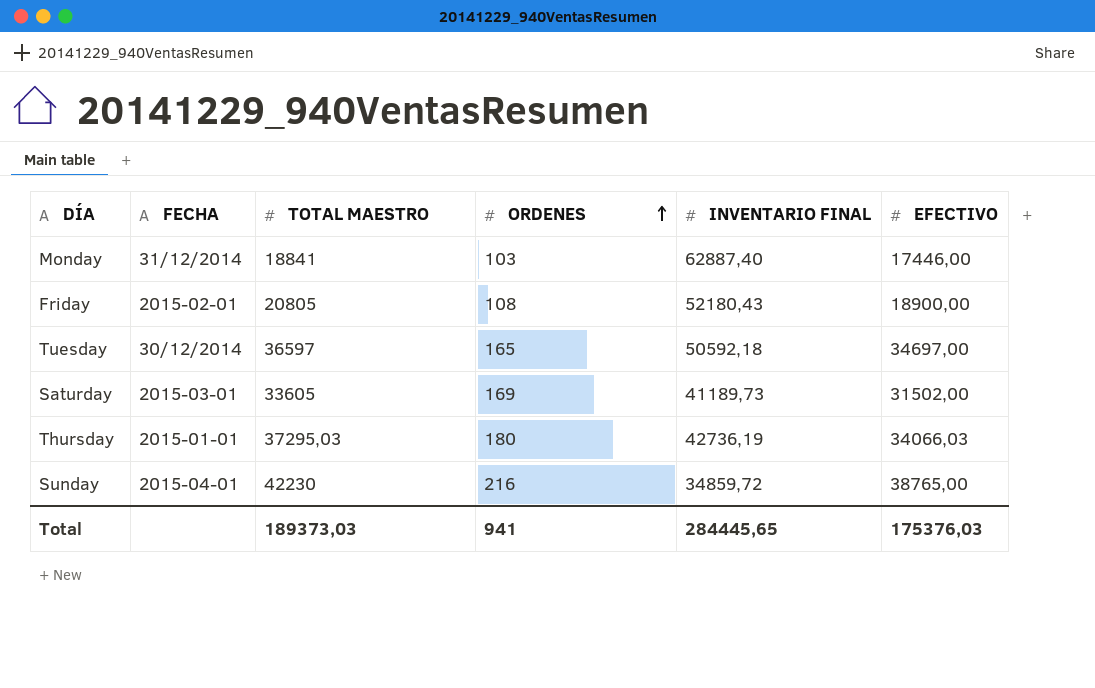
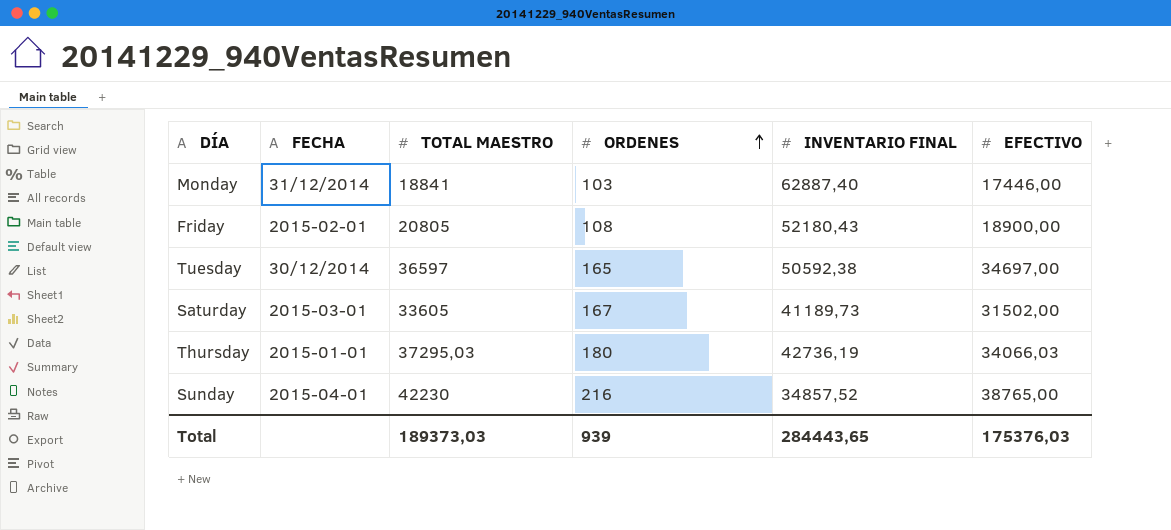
Tuesday | INVENTARIO FINAL: 50592,18 -> 50592,38
Saturday | ORDENES: 169 -> 167
Sunday | INVENTARIO FINAL: 34859,72 -> 34857,52
Total | ORDENES: 941 -> 939
Total | INVENTARIO FINAL: 284445,65 -> 284443,65

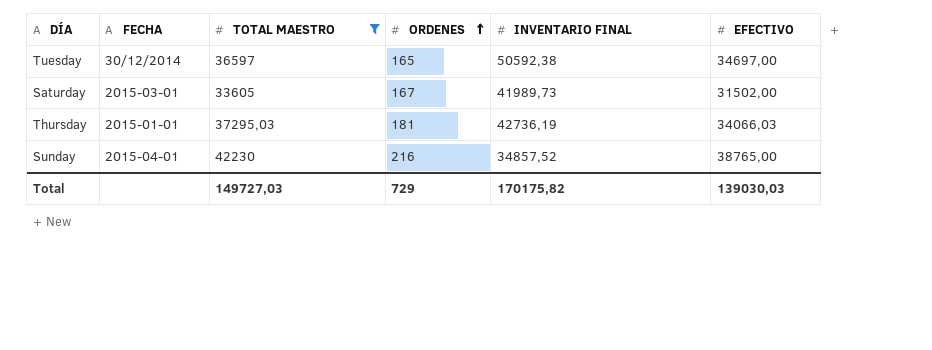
filter: none -> TOTAL MAESTRO >= 33605
Saturday | INVENTARIO FINAL: 41189,73 -> 41989,73
Thursday | ORDENES: 180 -> 181
Total | TOTAL MAESTRO: 189373,03 -> 149727,03
Total | ORDENES: 939 -> 729
Total | INVENTARIO FINAL: 284443,65 -> 170175,82
Total | EFECTIVO: 175376,03 -> 139030,03

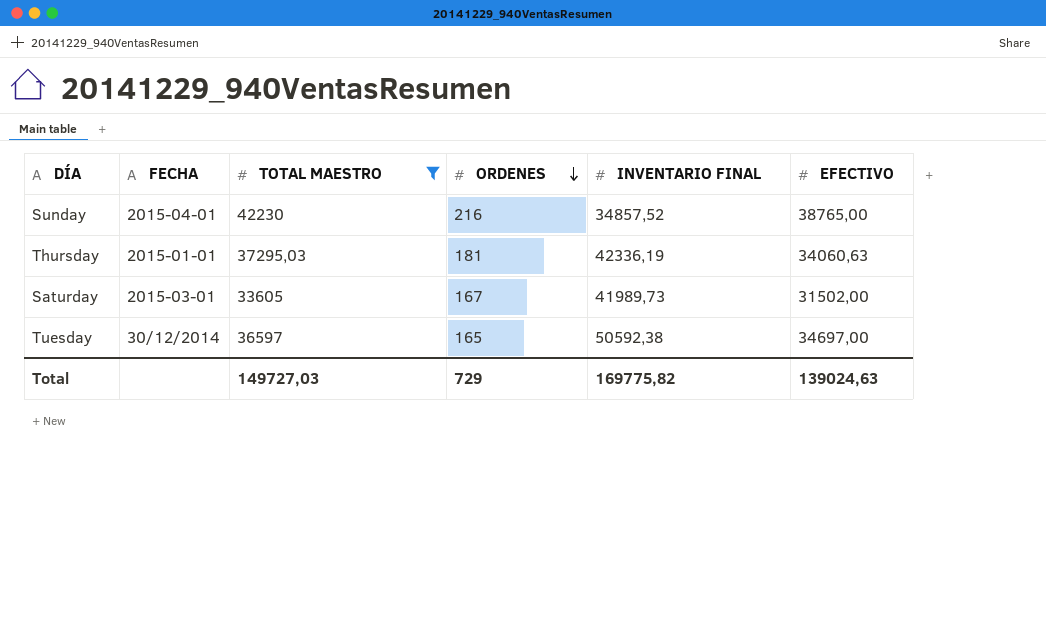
row order: ORDENES ascending -> ORDENES descending
Thursday | INVENTARIO FINAL: 42736,19 -> 42336,19
Thursday | EFECTIVO: 34066,03 -> 34060,63
Total | INVENTARIO FINAL: 170175,82 -> 169775,82
Total | EFECTIVO: 139030,03 -> 139024,63

